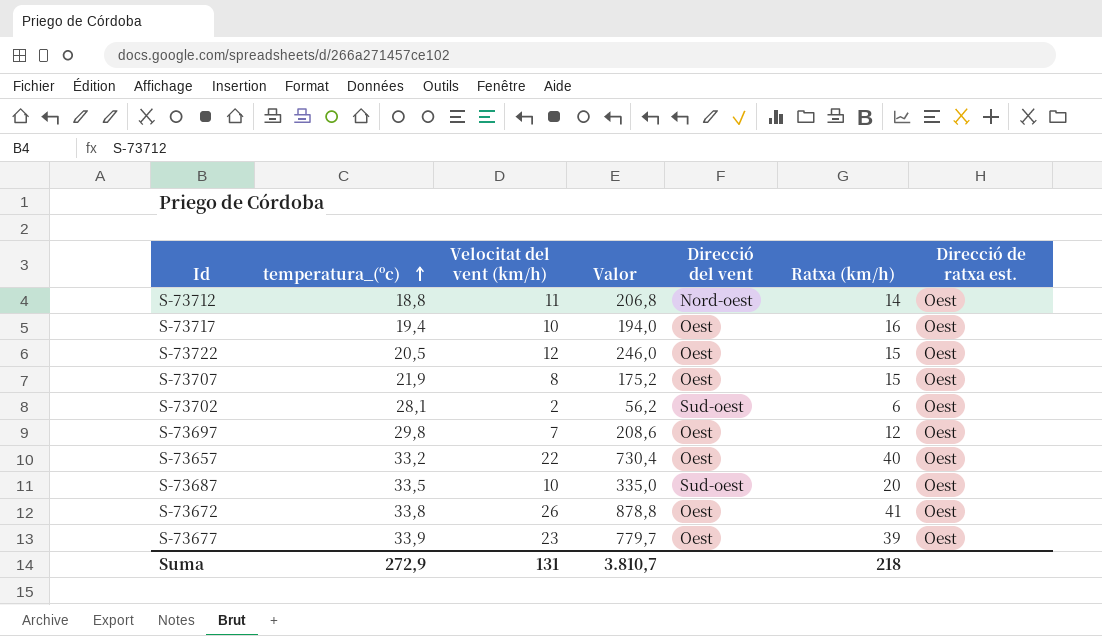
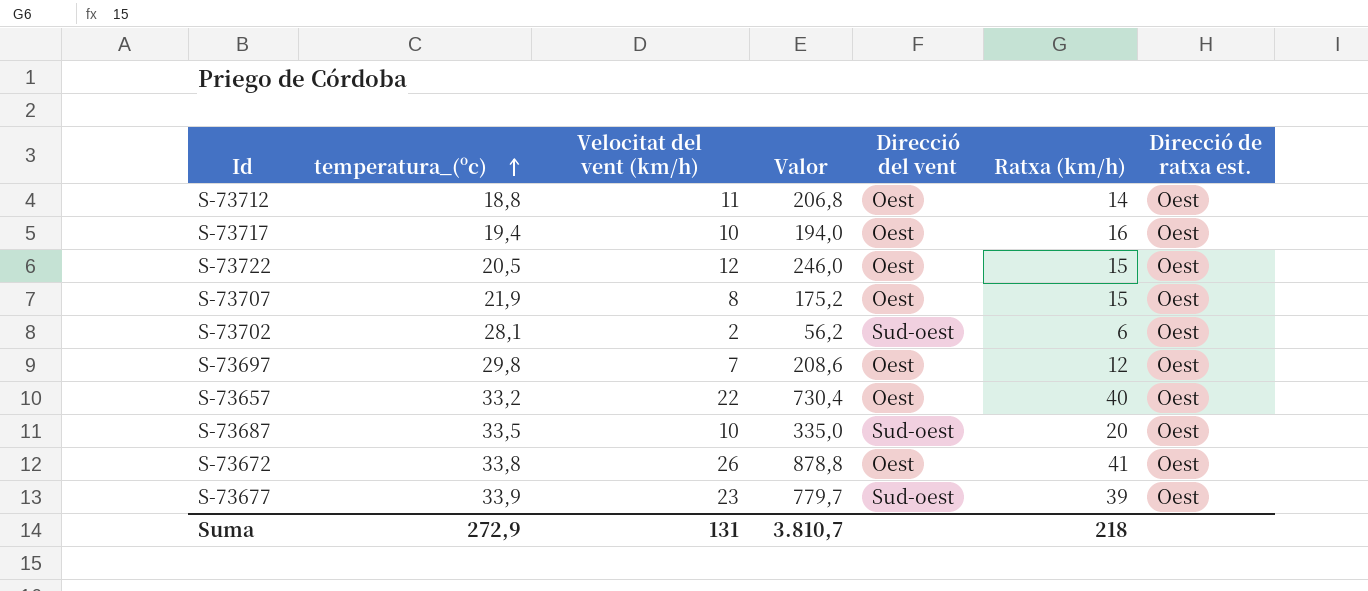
S-73712 | Direcció del vent: Nord-oest -> Oest
S-73677 | Direcció del vent: Oest -> Sud-oest

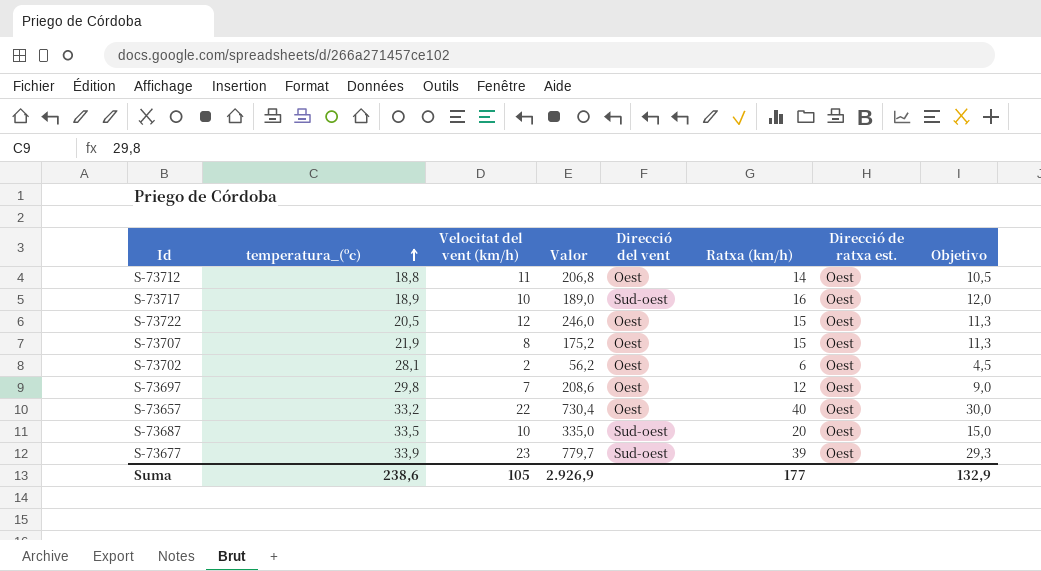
column Objetivo | formula: none -> [Ratxa (km/h)] * 0,75
row S-73672: 33,8 | 26 | 878,8 | Oest | 41 | Oest -> none
S-73717 | temperatura_(ºc): 19,4 -> 18,9
S-73717 | Valor: 194,0 -> 189,0
S-73717 | Direcció del vent: Oest -> Sud-oest
S-73702 | Direcció del vent: Sud-oest -> Oest
Suma | temperatura_(ºc): 272,9 -> 238,6
Suma | Velocitat del vent (km/h): 131 -> 105
Suma | Valor: 3.810,7 -> 2.926,9
Suma | Ratxa (km/h): 218 -> 177

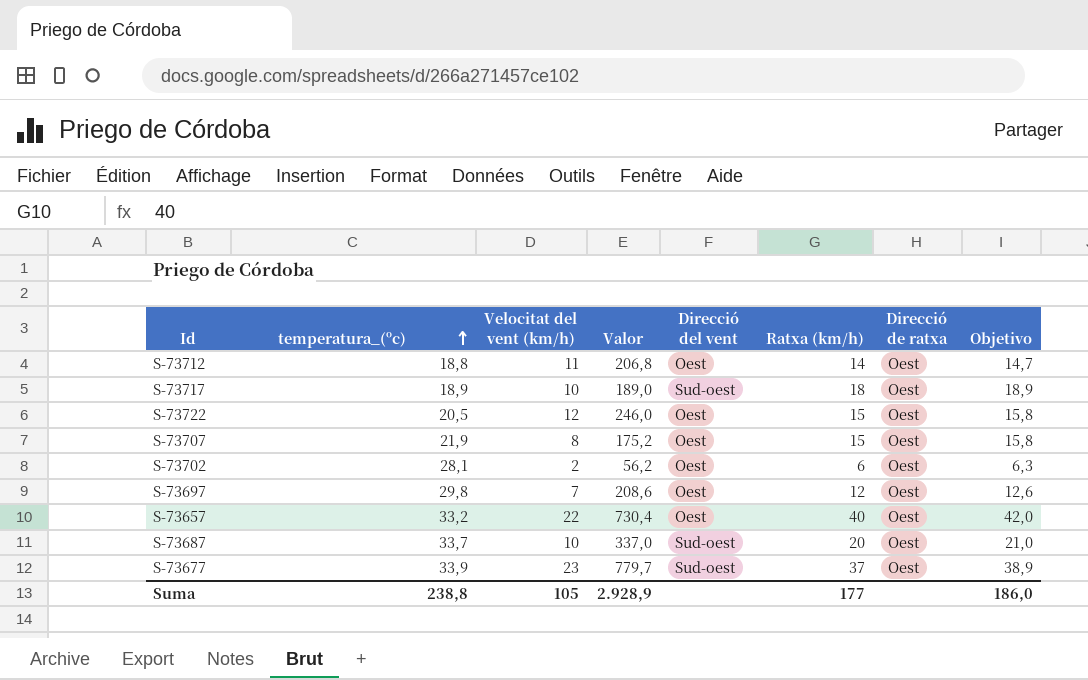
column name: Direcció de ratxa est. -> Direcció de ratxa
column Objetivo | formula: [Ratxa (km/h)] * 0,75 -> [Ratxa (km/h)] * 1,05
S-73717 | Ratxa (km/h): 16 -> 18
S-73687 | temperatura_(ºc): 33,5 -> 33,7
S-73687 | Valor: 335,0 -> 337,0
S-73677 | Ratxa (km/h): 39 -> 37
Suma | temperatura_(ºc): 238,6 -> 238,8
Suma | Valor: 2.926,9 -> 2.928,9
Suma | Objetivo: 132,9 -> 186,0

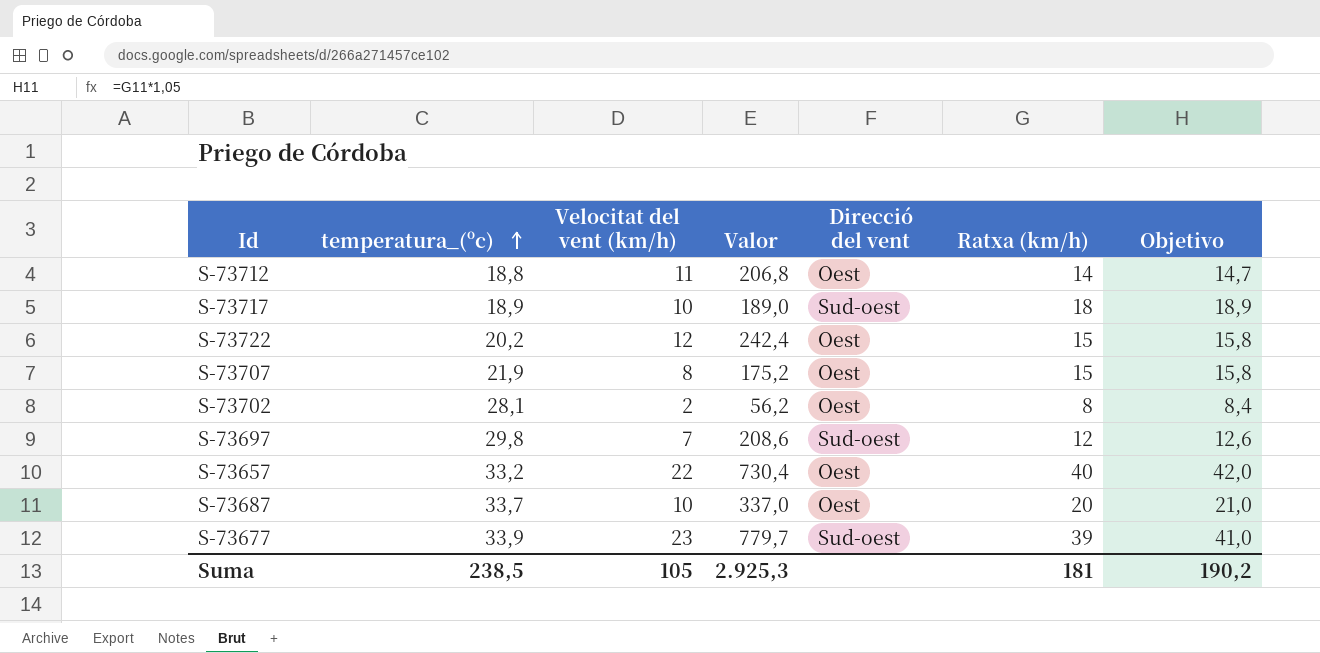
column Direcció de ratxa | position: 7 -> none
S-73722 | temperatura_(ºc): 20,5 -> 20,2
S-73722 | Valor: 246,0 -> 242,4
S-73702 | Ratxa (km/h): 6 -> 8
S-73702 | Objetivo: 6,3 -> 8,4
S-73697 | Direcció del vent: Oest -> Sud-oest
S-73687 | Direcció del vent: Sud-oest -> Oest
S-73677 | Ratxa (km/h): 37 -> 39
S-73677 | Objetivo: 38,9 -> 41,0
Suma | temperatura_(ºc): 238,8 -> 238,5
Suma | Valor: 2.928,9 -> 2.925,3
Suma | Ratxa (km/h): 177 -> 181
Suma | Objetivo: 186,0 -> 190,2

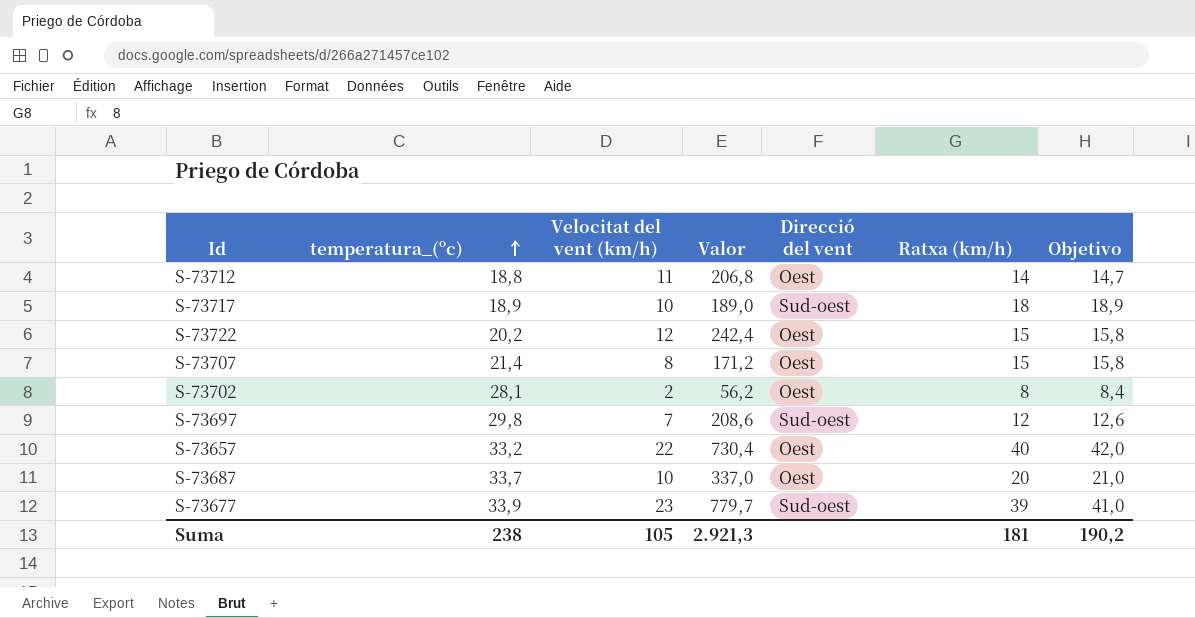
S-73707 | temperatura_(ºc): 21,9 -> 21,4
S-73707 | Valor: 175,2 -> 171,2
Suma | temperatura_(ºc): 238,5 -> 238
Suma | Valor: 2.925,3 -> 2.921,3

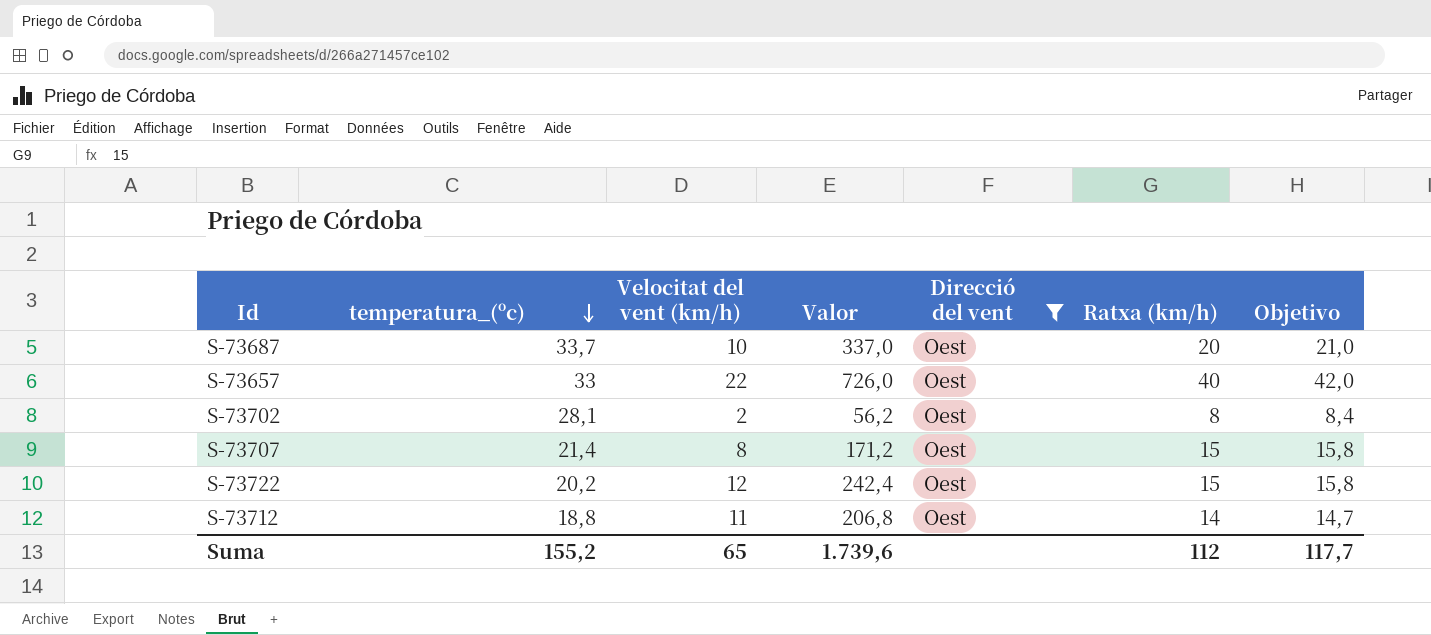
filter: none -> Direcció del vent = Oest
row order: temperatura_(ºc) ascending -> temperatura_(ºc) descending
S-73657 | temperatura_(ºc): 33,2 -> 33
S-73657 | Valor: 730,4 -> 726,0
Suma | temperatura_(ºc): 238 -> 155,2
Suma | Velocitat del vent (km/h): 105 -> 65
Suma | Valor: 2.921,3 -> 1.739,6
Suma | Ratxa (km/h): 181 -> 112
Suma | Objetivo: 190,2 -> 117,7

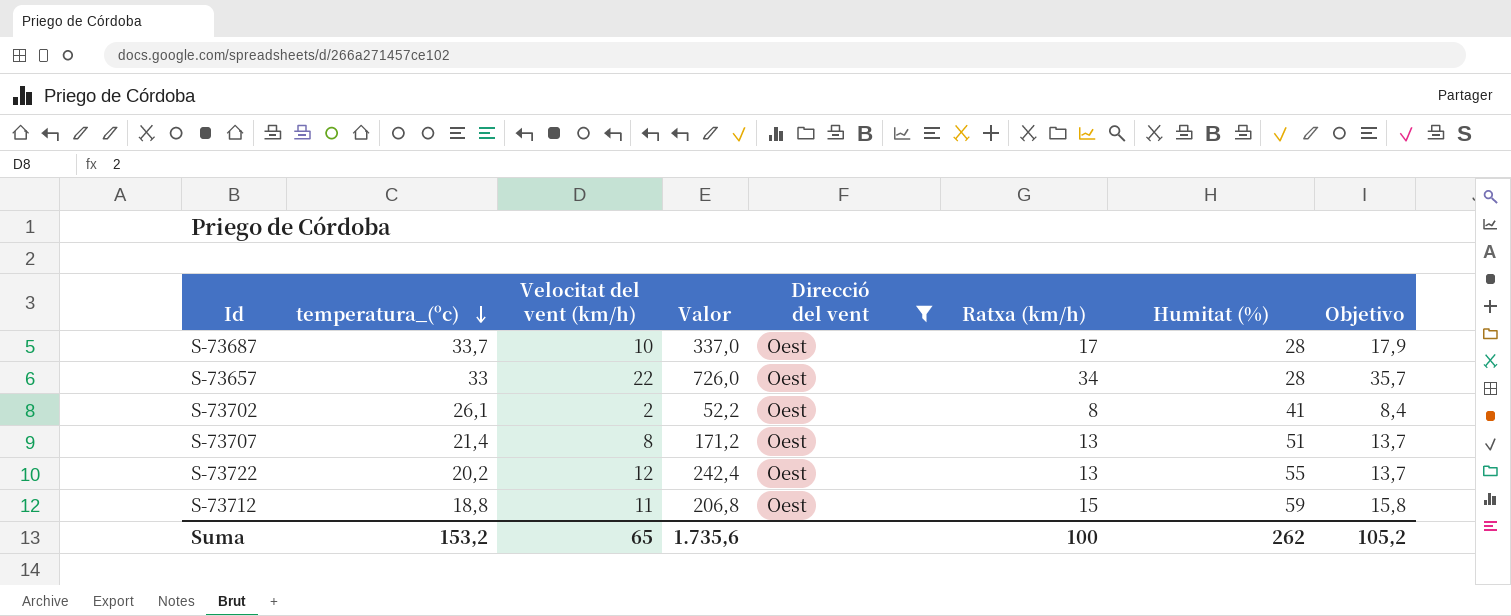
column Humitat (%) | position: none -> 7
S-73687 | Ratxa (km/h): 20 -> 17
S-73687 | Objetivo: 21,0 -> 17,9
S-73657 | Ratxa (km/h): 40 -> 34
S-73657 | Objetivo: 42,0 -> 35,7
S-73702 | temperatura_(ºc): 28,1 -> 26,1
S-73702 | Valor: 56,2 -> 52,2
S-73707 | Ratxa (km/h): 15 -> 13
S-73707 | Objetivo: 15,8 -> 13,7
S-73722 | Ratxa (km/h): 15 -> 13
S-73722 | Objetivo: 15,8 -> 13,7
S-73712 | Ratxa (km/h): 14 -> 15
S-73712 | Objetivo: 14,7 -> 15,8
Suma | temperatura_(ºc): 155,2 -> 153,2
Suma | Valor: 1.739,6 -> 1.735,6
Suma | Ratxa (km/h): 112 -> 100
Suma | Objetivo: 117,7 -> 105,2

